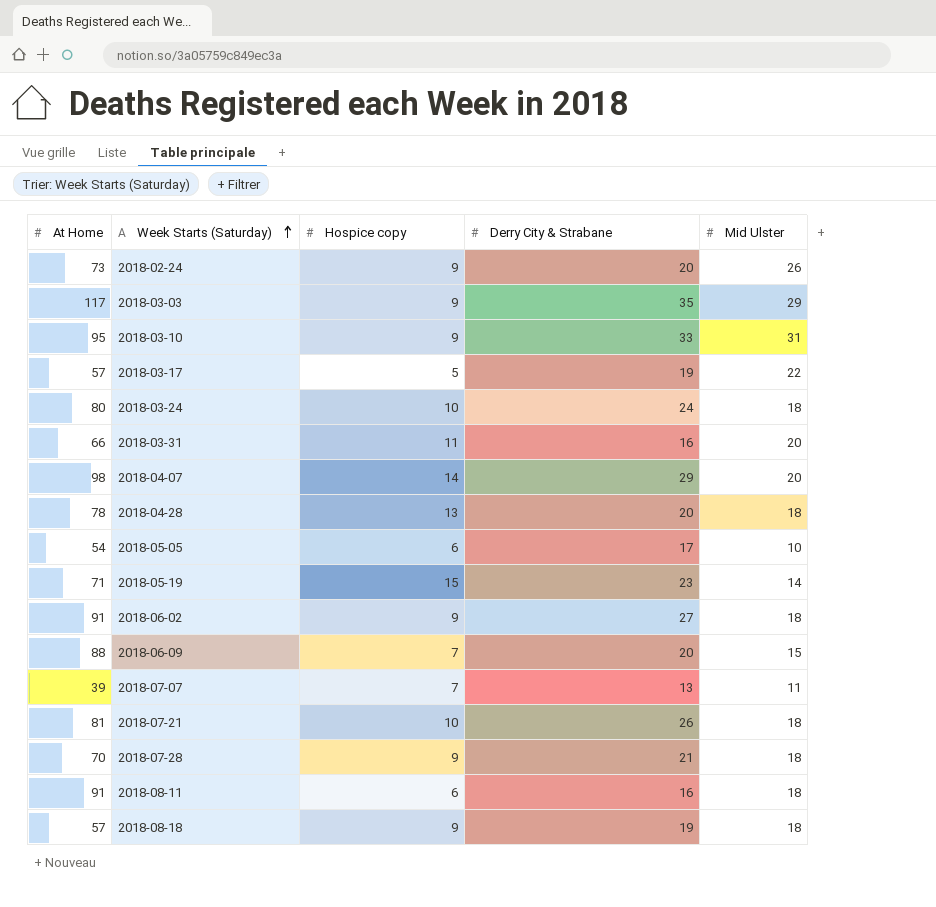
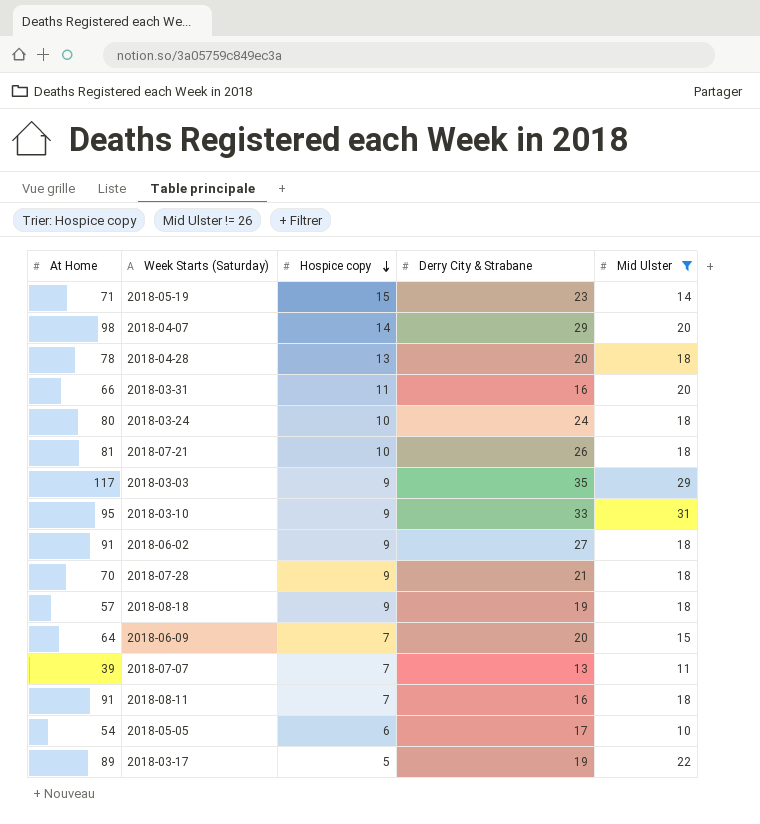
filter: none -> Mid Ulster != 26
row order: Week Starts (Saturday) ascending -> Hospice copy descending
2018-06-09 | At Home: 88 -> 64
2018-08-11 | Hospice copy: 6 -> 7
2018-03-17 | At Home: 57 -> 89

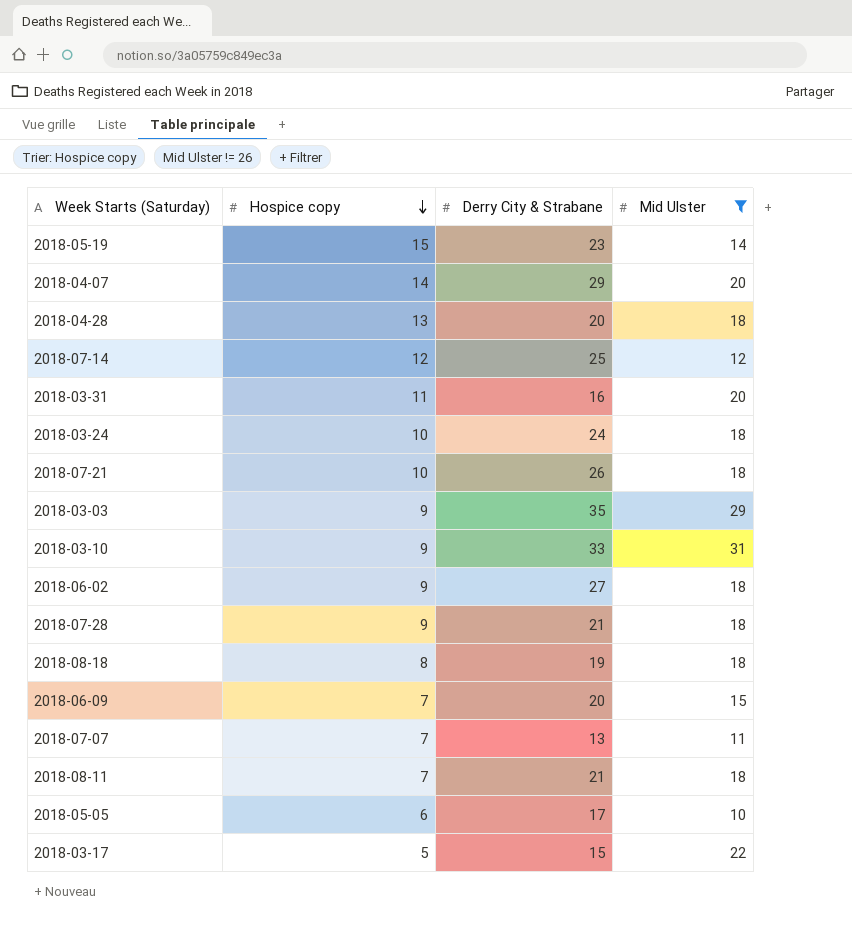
column At Home | position: 1 -> none
row 2018-07-14: none -> 12 | 25 | 12
2018-08-18 | Hospice copy: 9 -> 8
2018-08-11 | Derry City & Strabane: 16 -> 21
2018-03-17 | Derry City & Strabane: 19 -> 15

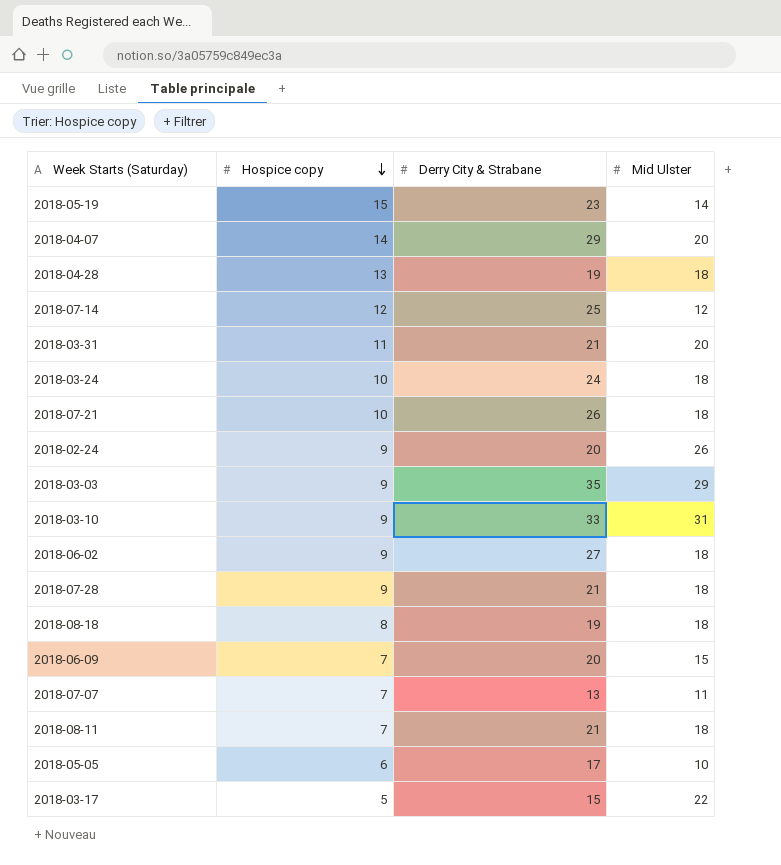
filter: Mid Ulster != 26 -> none
2018-04-28 | Derry City & Strabane: 20 -> 19
2018-03-31 | Derry City & Strabane: 16 -> 21

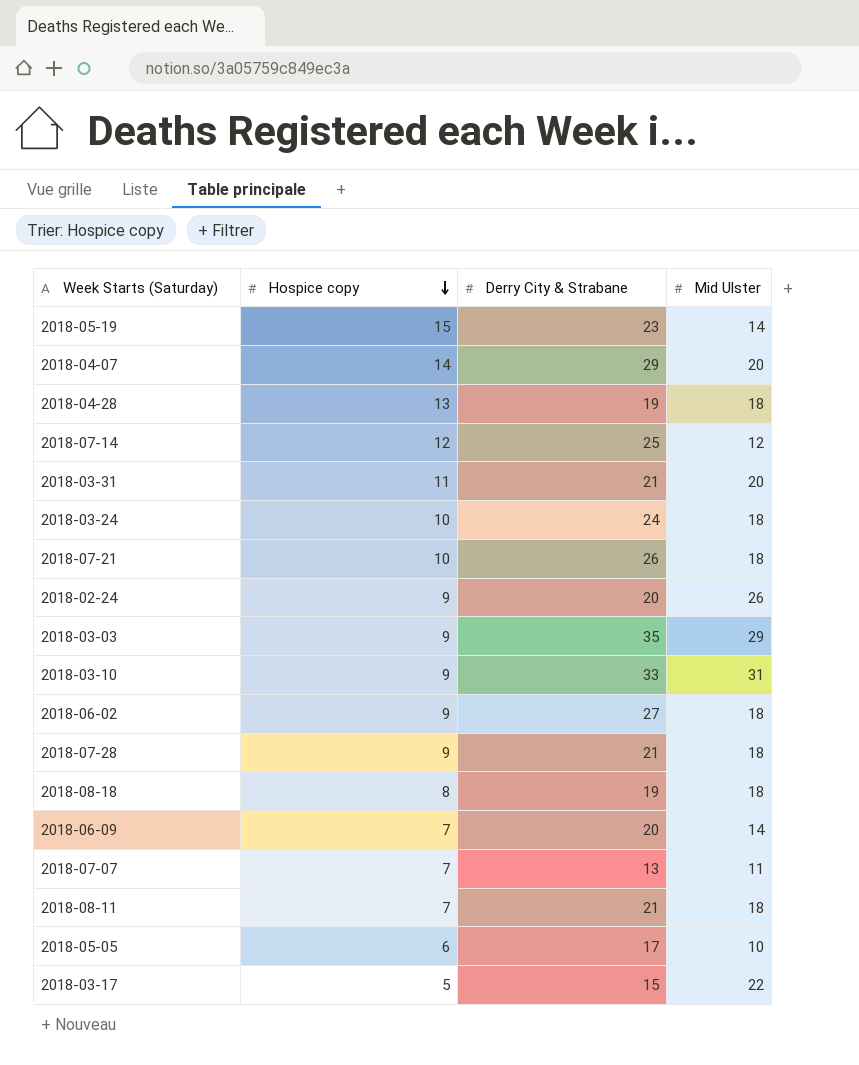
2018-06-09 | Mid Ulster: 15 -> 14

